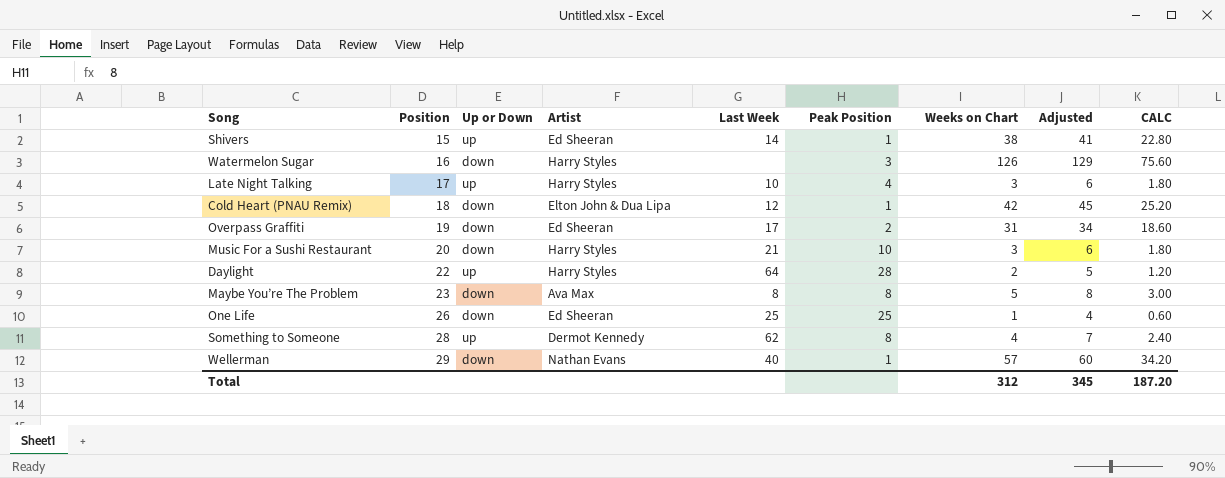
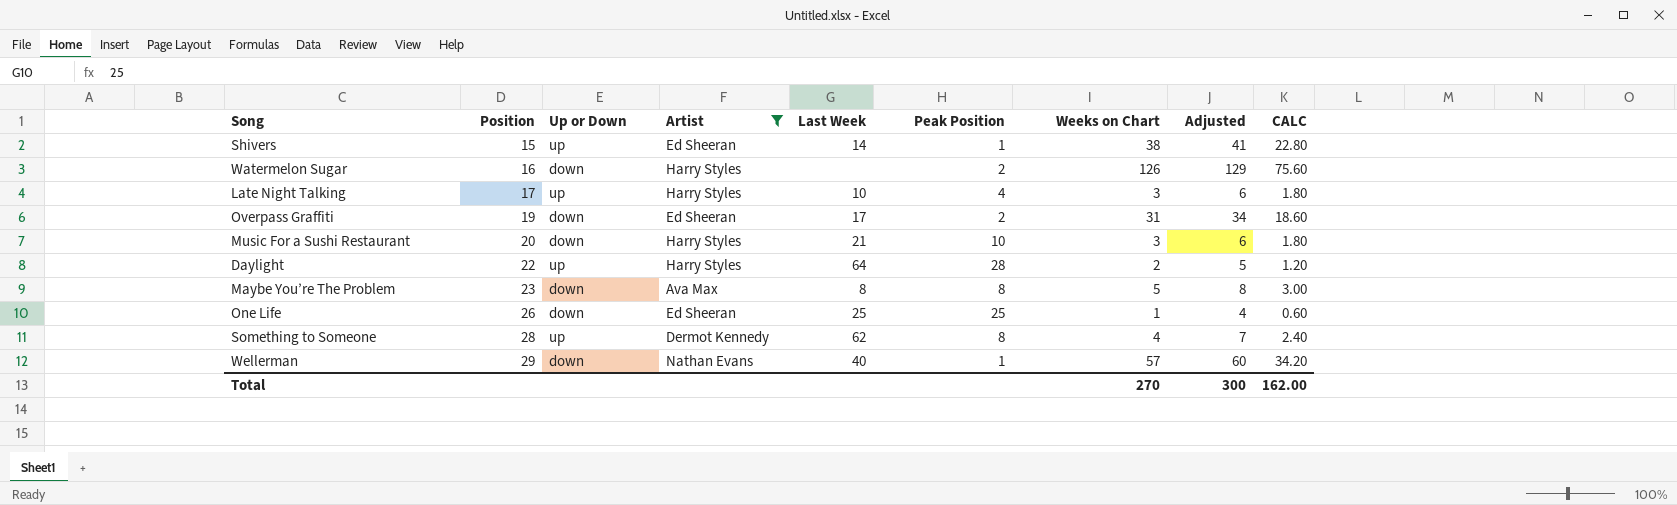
filter: none -> Artist != Elton John & Dua Lipa
Watermelon Sugar | Peak Position: 3 -> 2
Total | Weeks on Chart: 312 -> 270
Total | Adjusted: 345 -> 300
Total | CALC: 187.20 -> 162.00

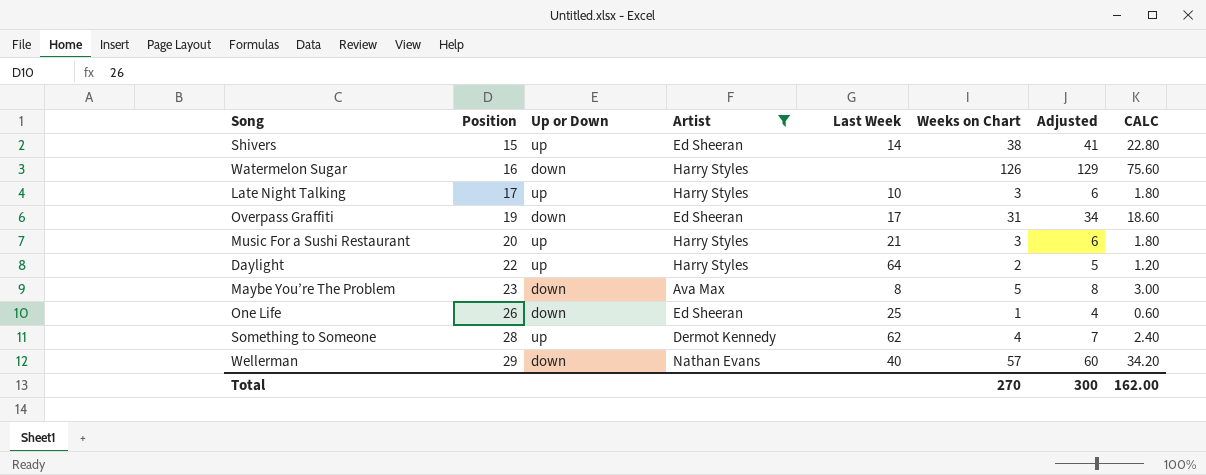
column Peak Position | position: 6 -> none
Music For a Sushi Restaurant | Up or Down: down -> up

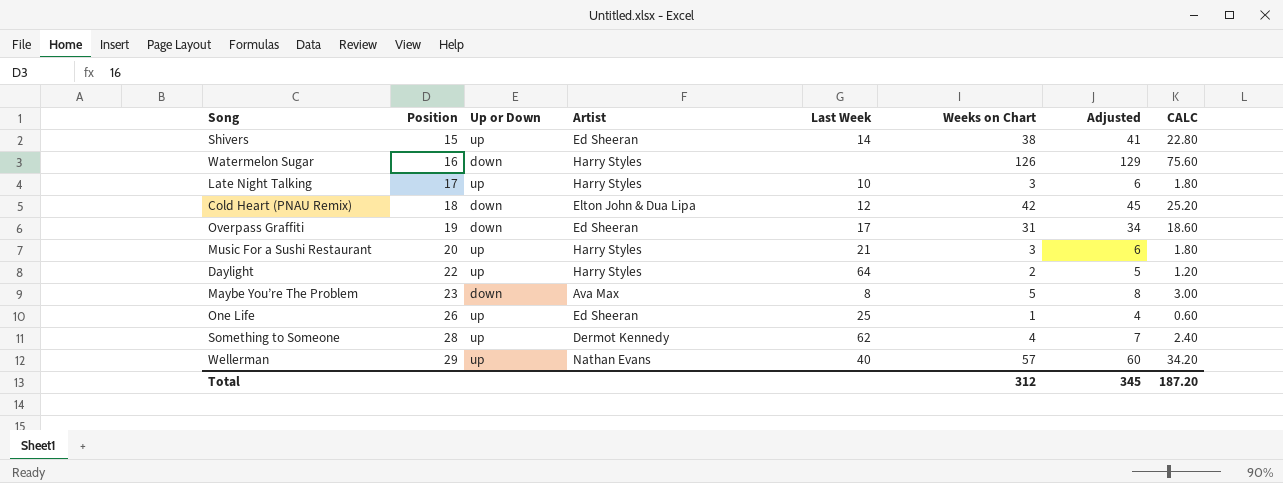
filter: Artist != Elton John & Dua Lipa -> none
One Life | Up or Down: down -> up
Wellerman | Up or Down: down -> up
Total | Weeks on Chart: 270 -> 312
Total | Adjusted: 300 -> 345
Total | CALC: 162.00 -> 187.20

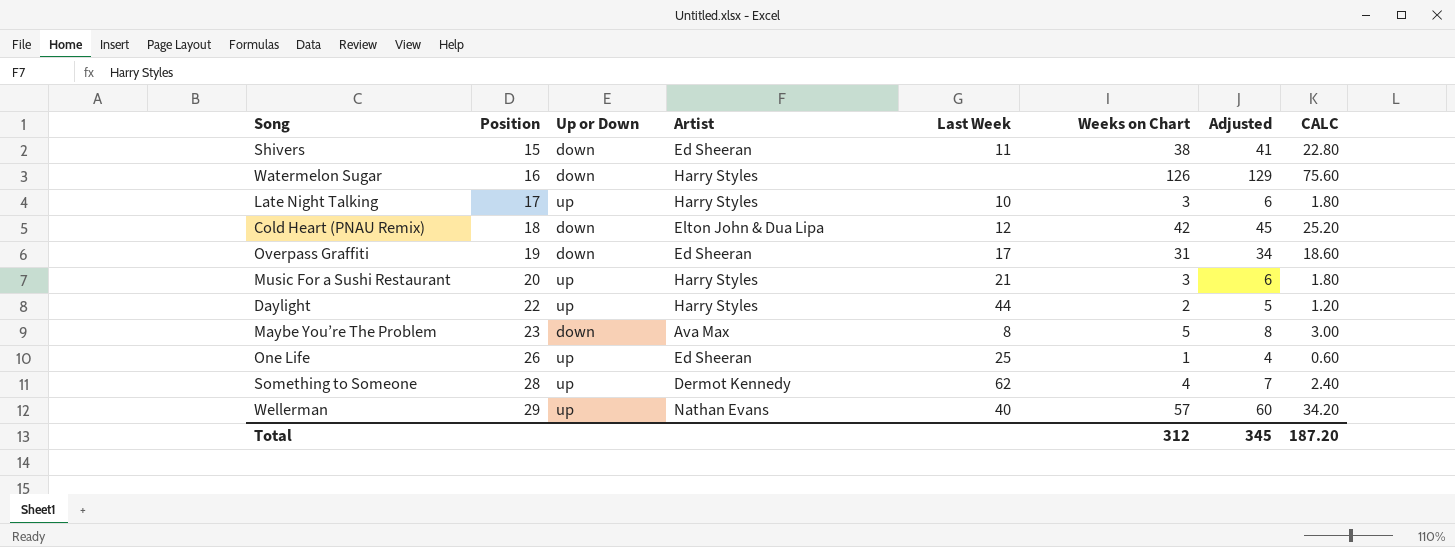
Shivers | Up or Down: up -> down
Shivers | Last Week: 14 -> 11
Daylight | Last Week: 64 -> 44

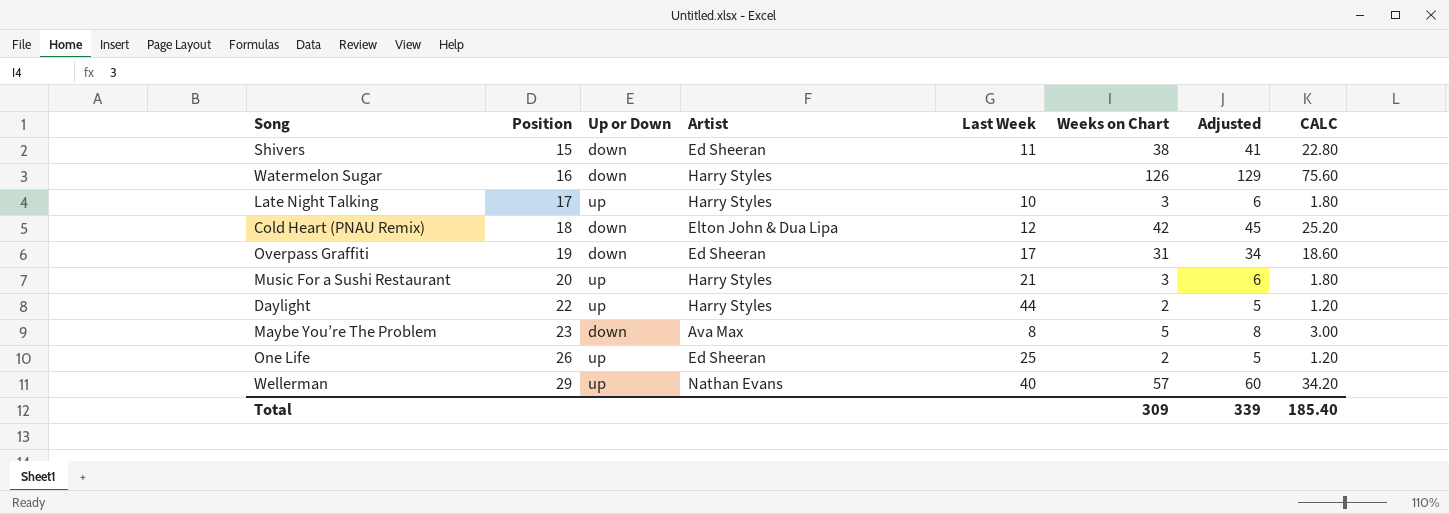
row Something to Someone: 28 | up | Dermot Kennedy | 62 | 4 | 7 | 2.40 -> none
One Life | Weeks on Chart: 1 -> 2
One Life | Adjusted: 4 -> 5
One Life | CALC: 0.60 -> 1.20
Total | Weeks on Chart: 312 -> 309
Total | Adjusted: 345 -> 339
Total | CALC: 187.20 -> 185.40

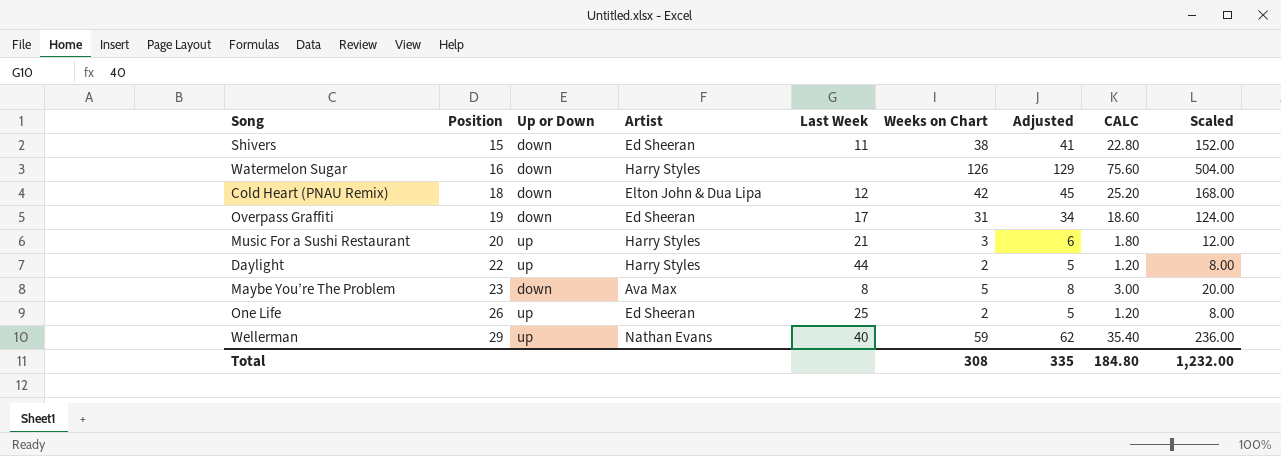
column Scaled | formula: none -> [Weeks on Chart] * 4
row Late Night Talking: 17 | up | Harry Styles | 10 | 3 | 6 | 1.80 -> none
Wellerman | Weeks on Chart: 57 -> 59
Wellerman | Adjusted: 60 -> 62
Wellerman | CALC: 34.20 -> 35.40
Total | Weeks on Chart: 309 -> 308
Total | Adjusted: 339 -> 335
Total | CALC: 185.40 -> 184.80

